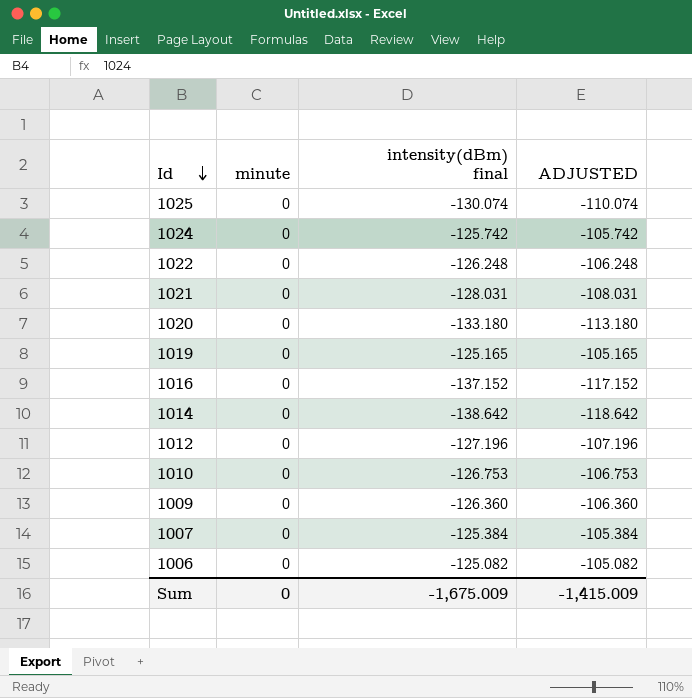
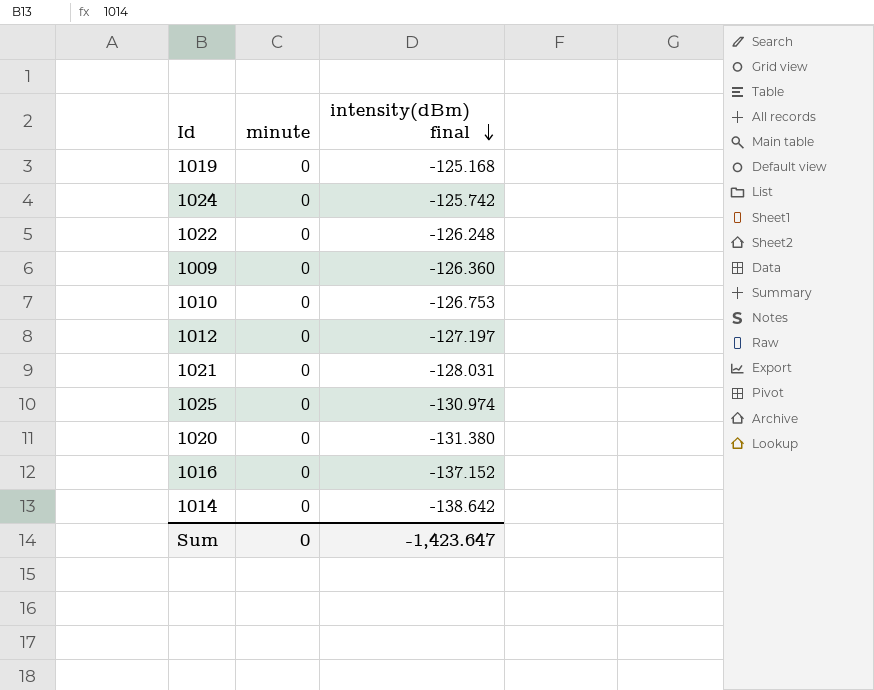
row order: Id descending -> intensity(dBm) final descending
column ADJUSTED | formula: [intensity(dBm) final] + 20 -> none
row 1007: 0 | -125.384 | -105.384 -> none
row 1006: 0 | -125.082 | -105.082 -> none
1019 | intensity(dBm) final: -125.165 -> -125.168
1012 | intensity(dBm) final: -127.196 -> -127.197
1025 | intensity(dBm) final: -130.074 -> -130.974
1020 | intensity(dBm) final: -133.180 -> -131.380
Sum | intensity(dBm) final: -1,675.009 -> -1,423.647

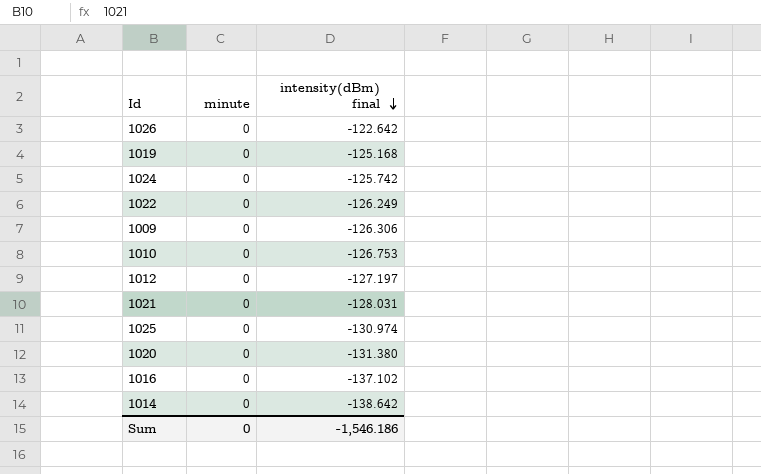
row 1026: none -> 0 | -122.642
1022 | intensity(dBm) final: -126.248 -> -126.249
1009 | intensity(dBm) final: -126.360 -> -126.306
1016 | intensity(dBm) final: -137.152 -> -137.102
Sum | intensity(dBm) final: -1,423.647 -> -1,546.186

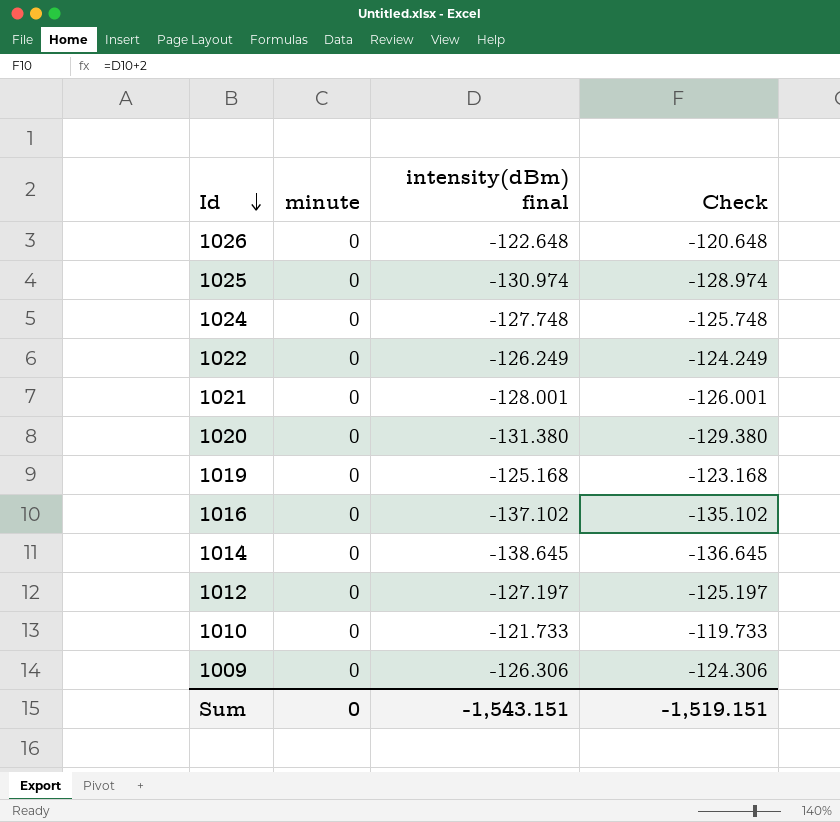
row order: intensity(dBm) final descending -> Id descending
column Check | formula: none -> [intensity(dBm) final] + 2
1026 | intensity(dBm) final: -122.642 -> -122.648
1024 | intensity(dBm) final: -125.742 -> -127.748
1021 | intensity(dBm) final: -128.031 -> -128.001
1014 | intensity(dBm) final: -138.642 -> -138.645
1010 | intensity(dBm) final: -126.753 -> -121.733
Sum | intensity(dBm) final: -1,546.186 -> -1,543.151

